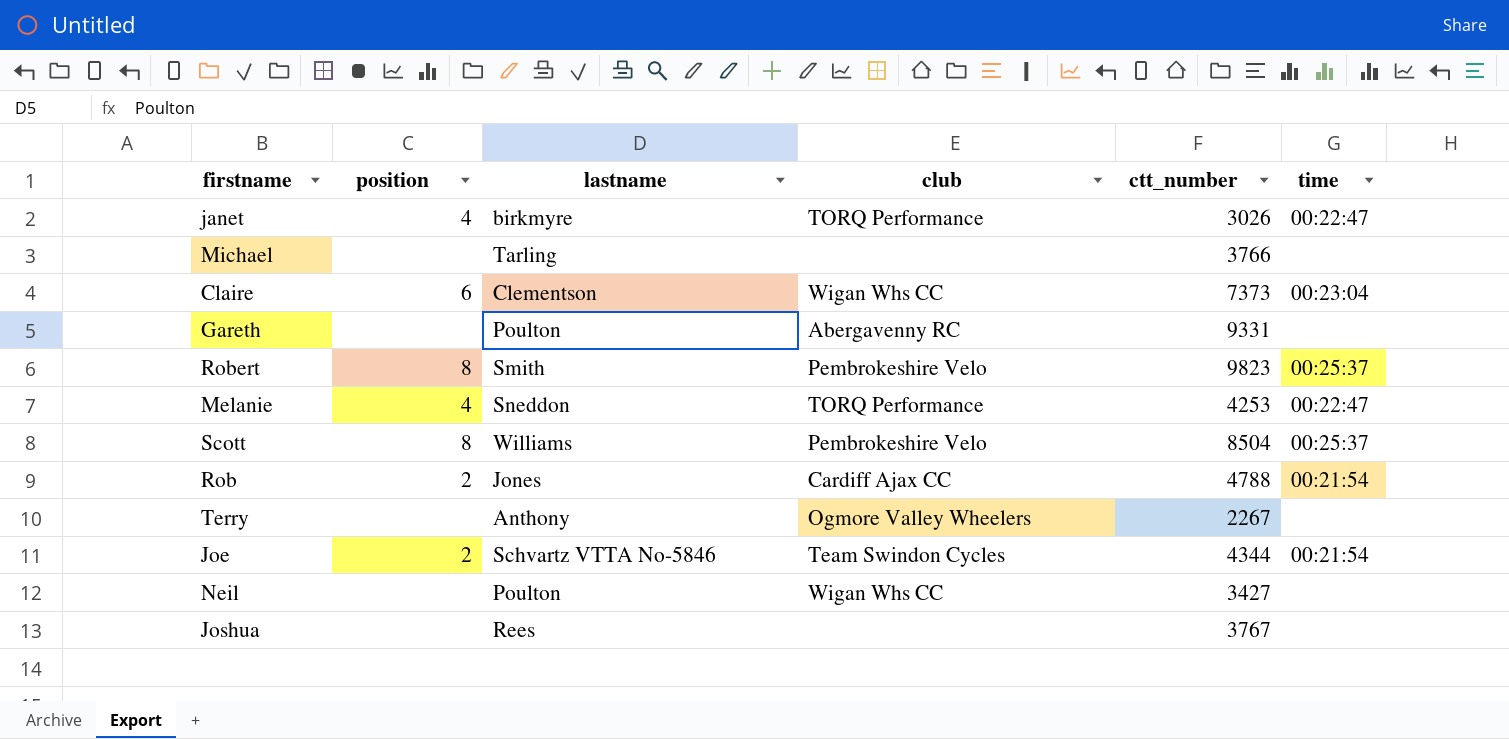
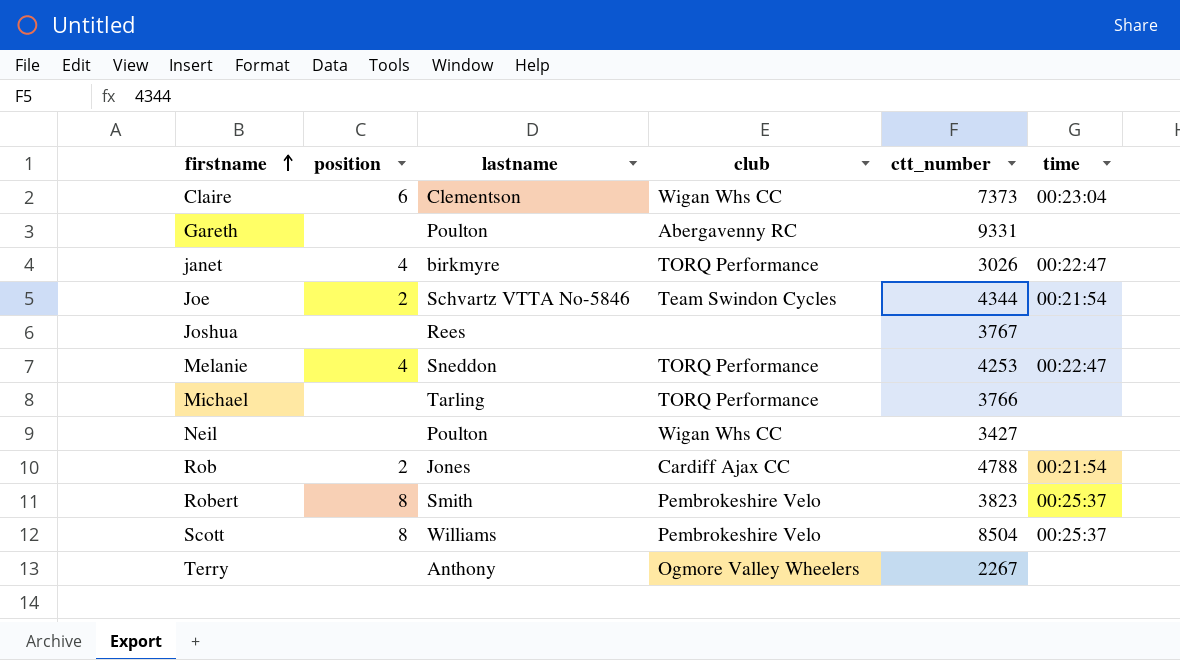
row order: none -> firstname ascending
Michael | club: none -> TORQ Performance
Robert | ctt_number: 9823 -> 3823

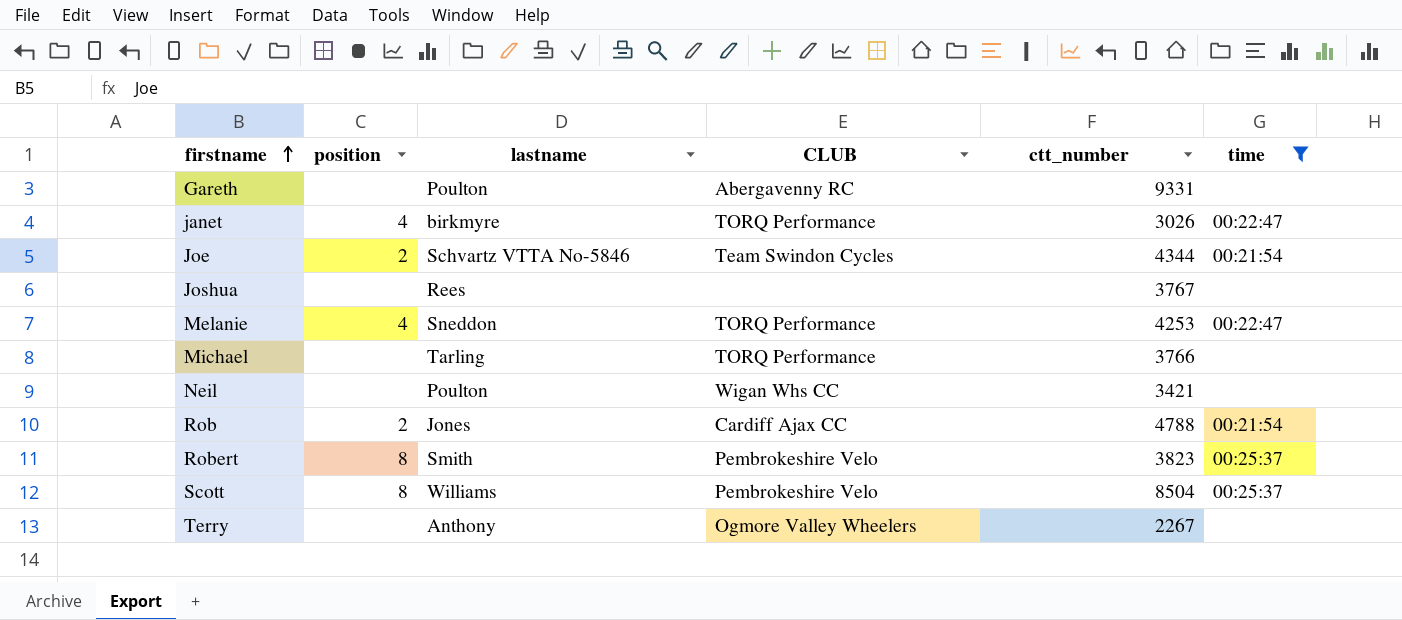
filter: none -> time != 00:23:04
column name: club -> CLUB
Neil | ctt_number: 3427 -> 3421

